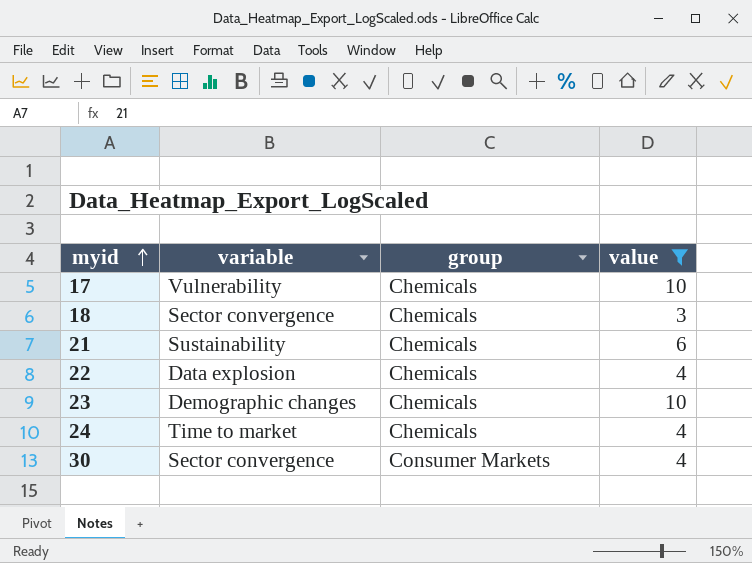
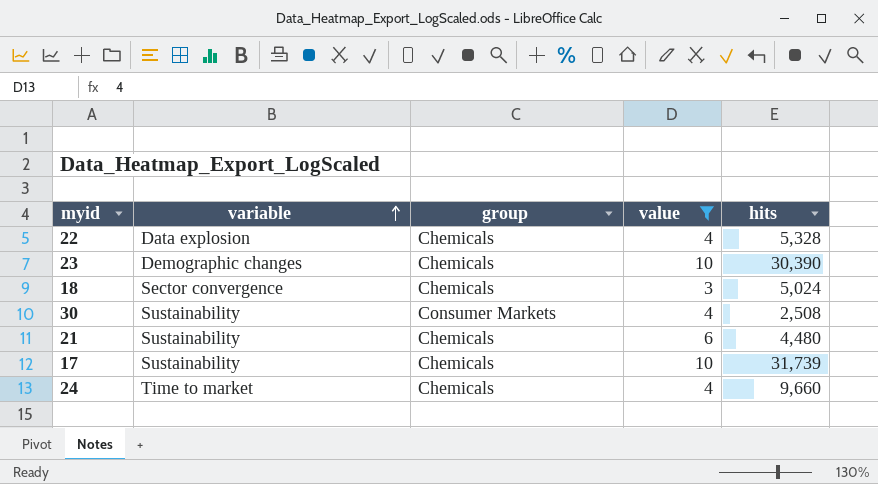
row order: myid ascending -> variable ascending
column hits | position: none -> 5
30 | variable: Sector convergence -> Sustainability
17 | variable: Vulnerability -> Sustainability

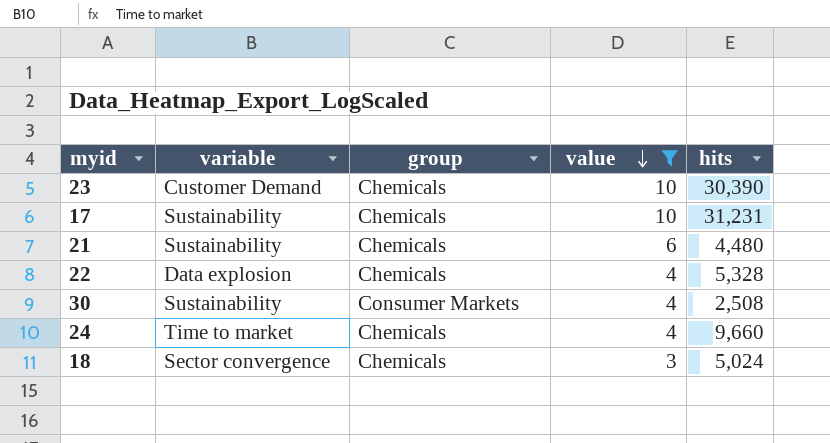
row order: variable ascending -> value descending
23 | variable: Demographic changes -> Customer Demand
17 | hits: 31,739 -> 31,231

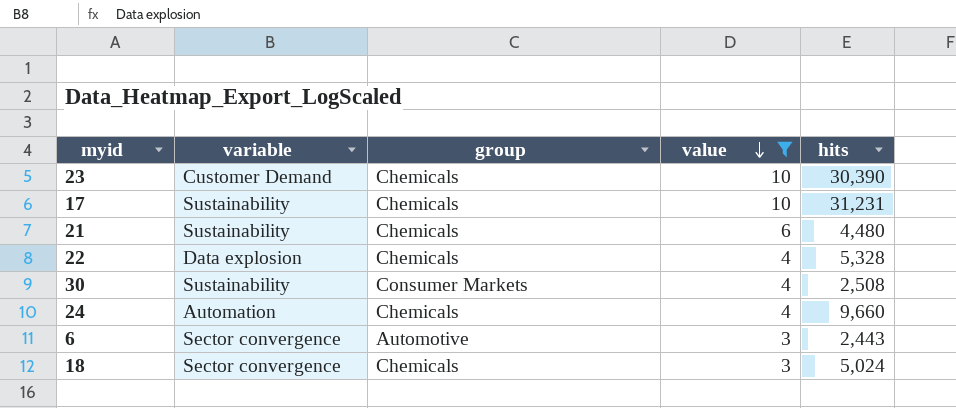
24 | variable: Time to market -> Automation
row 6: none -> Sector convergence | Automotive | 3 | 2,443

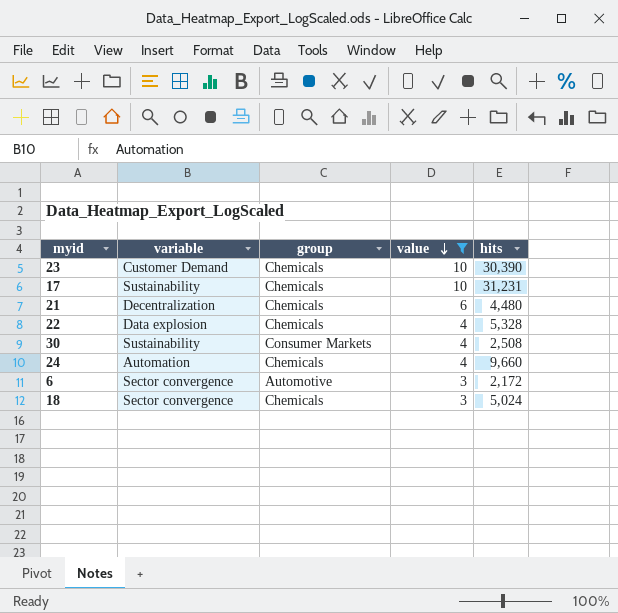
21 | variable: Sustainability -> Decentralization
6 | hits: 2,443 -> 2,172

